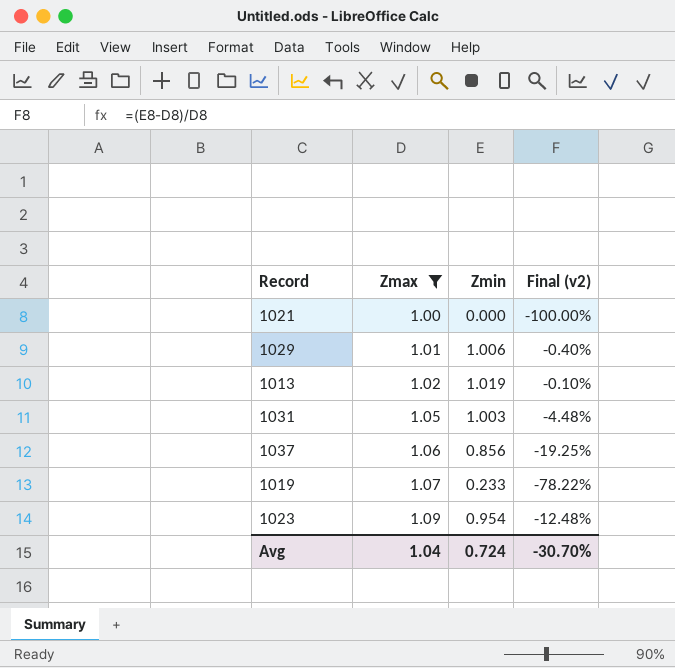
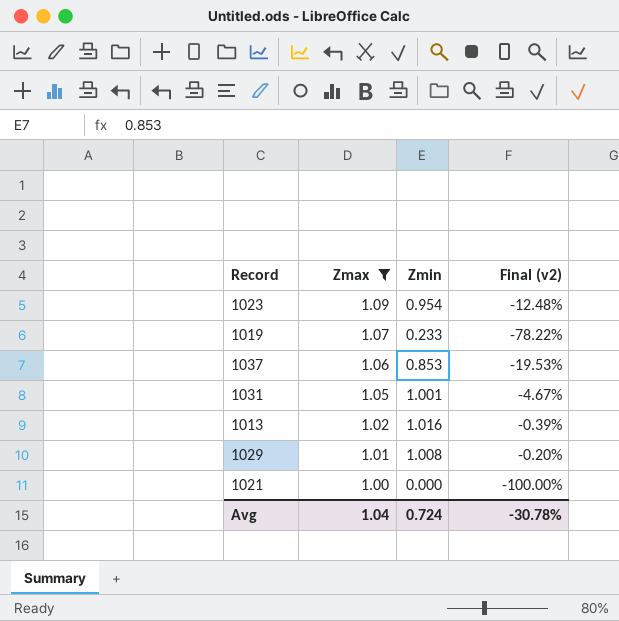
row order: Zmax ascending -> Zmax descending
1037 | Zmin: 0.856 -> 0.853
1037 | Final (v2): -19.25% -> -19.53%
1031 | Zmin: 1.003 -> 1.001
1031 | Final (v2): -4.48% -> -4.67%
1013 | Zmin: 1.019 -> 1.016
1013 | Final (v2): -0.10% -> -0.39%
1029 | Zmin: 1.006 -> 1.008
1029 | Final (v2): -0.40% -> -0.20%
Avg | Final (v2): -30.70% -> -30.78%

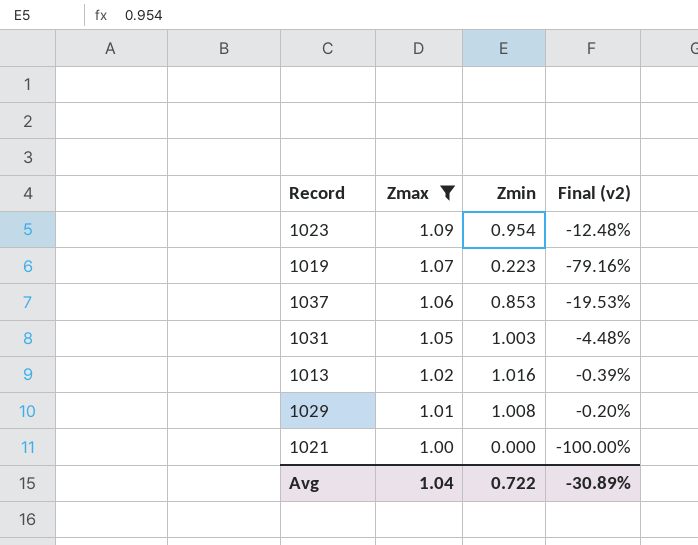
1019 | Zmin: 0.233 -> 0.223
1019 | Final (v2): -78.22% -> -79.16%
1031 | Zmin: 1.001 -> 1.003
1031 | Final (v2): -4.67% -> -4.48%
Avg | Zmin: 0.724 -> 0.722
Avg | Final (v2): -30.78% -> -30.89%

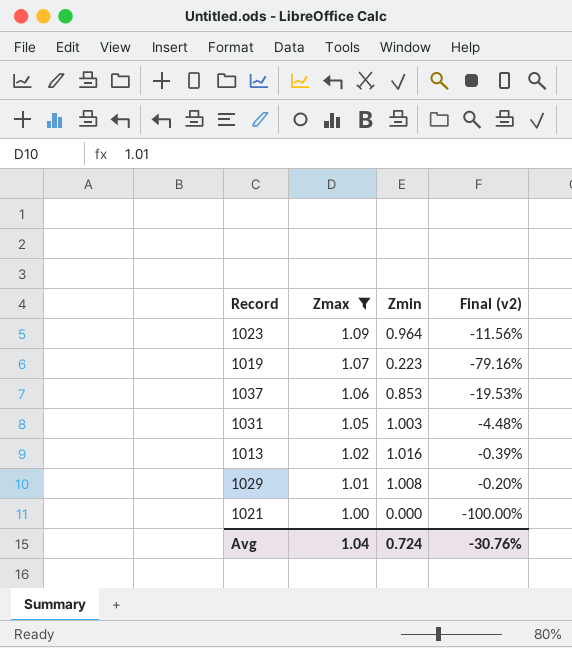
1023 | Zmin: 0.954 -> 0.964
1023 | Final (v2): -12.48% -> -11.56%
Avg | Zmin: 0.722 -> 0.724
Avg | Final (v2): -30.89% -> -30.76%

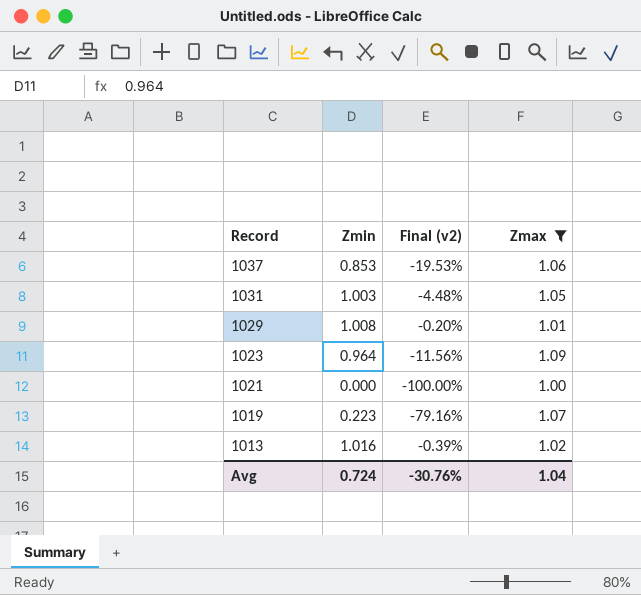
row order: Zmax descending -> Record descending
column Zmax | position: 2 -> 4

